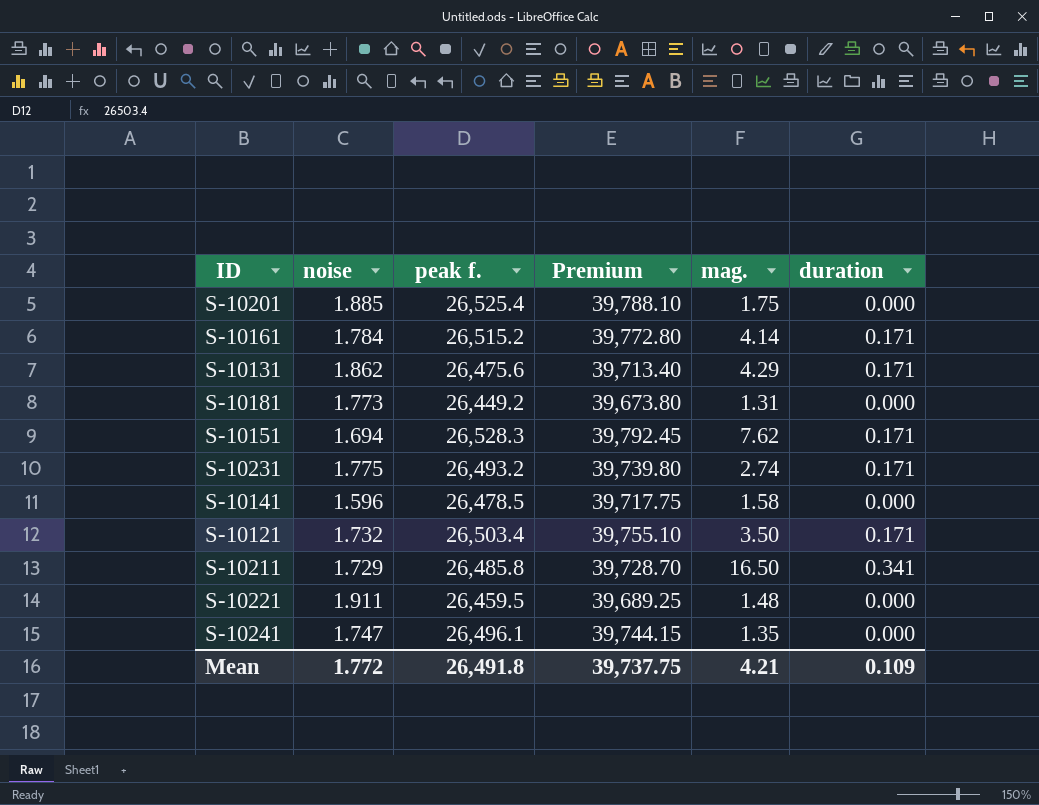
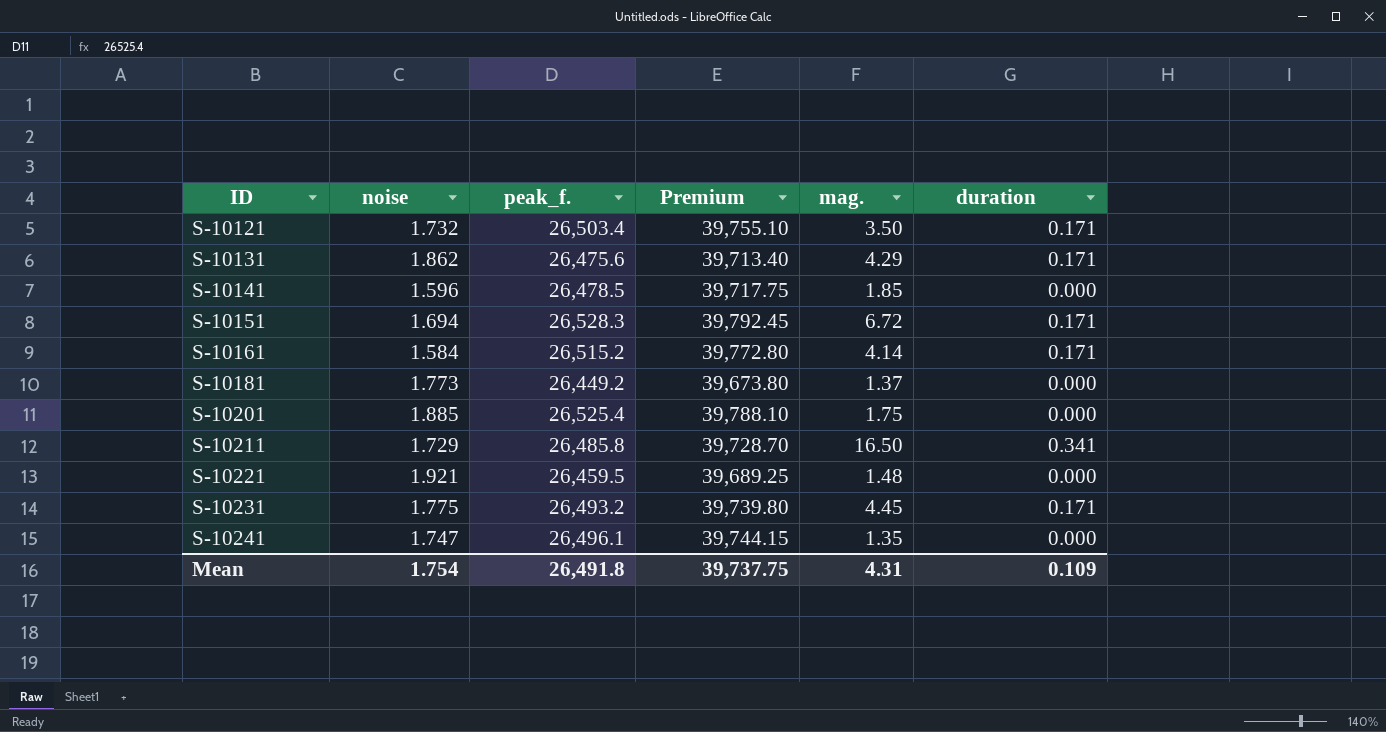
row order: none -> ID ascending
column name: peak f. -> peak_f.
S-10141 | mag.: 1.58 -> 1.85
S-10151 | mag.: 7.62 -> 6.72
S-10161 | noise: 1.784 -> 1.584
S-10181 | mag.: 1.31 -> 1.37
S-10221 | noise: 1.911 -> 1.921
S-10231 | mag.: 2.74 -> 4.45
Mean | noise: 1.772 -> 1.754
Mean | mag.: 4.21 -> 4.31

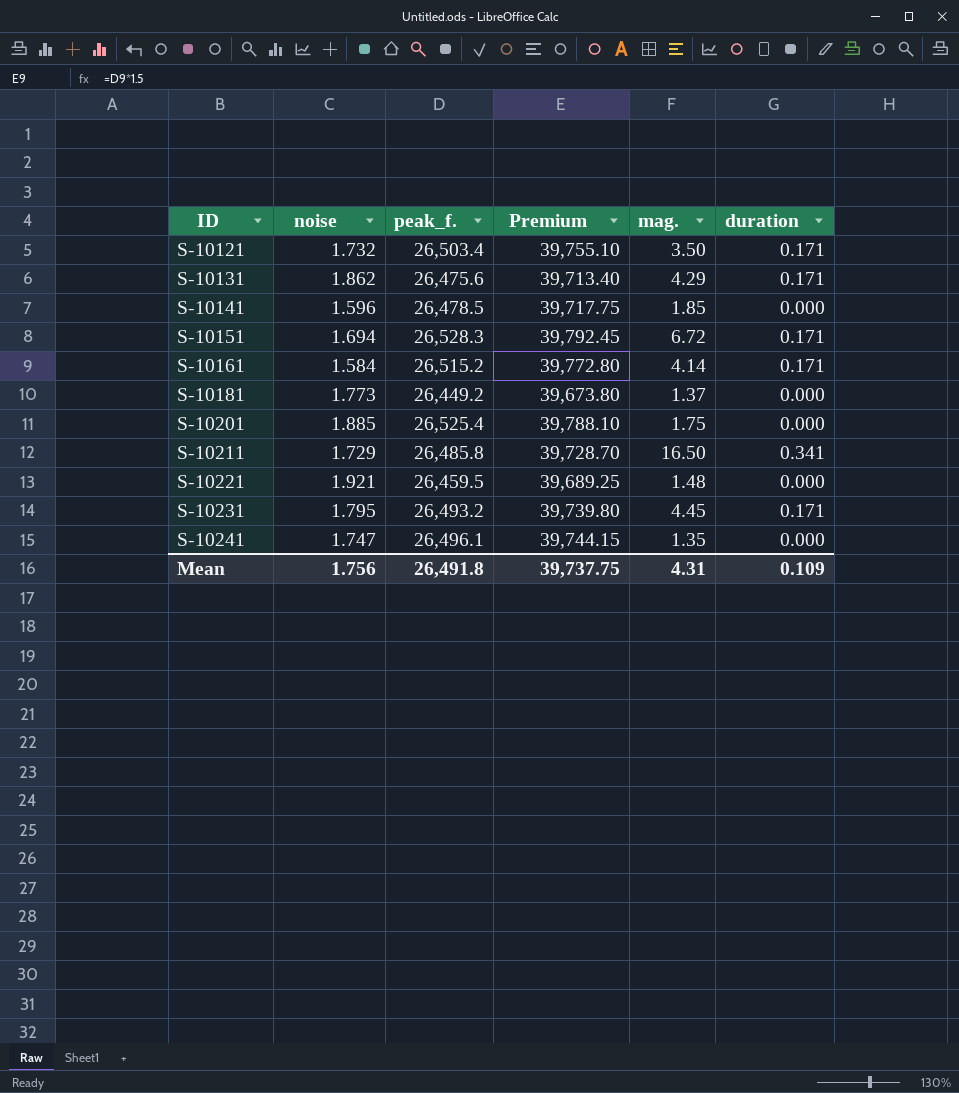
S-10231 | noise: 1.775 -> 1.795
Mean | noise: 1.754 -> 1.756

